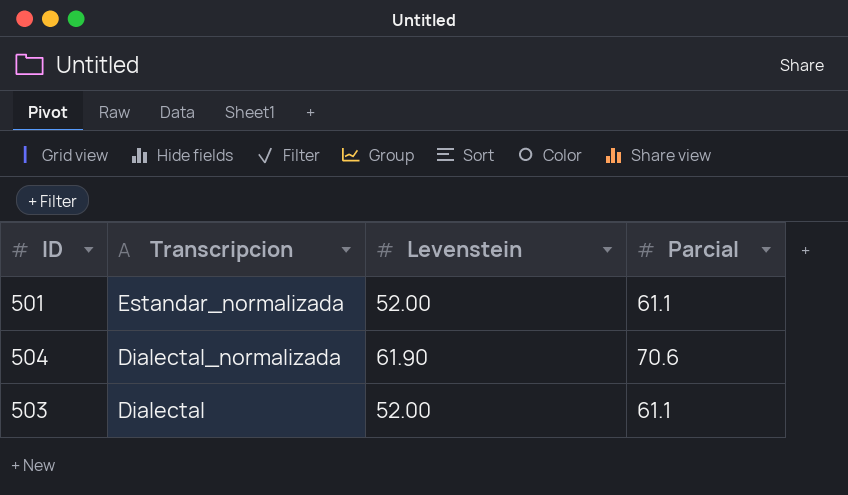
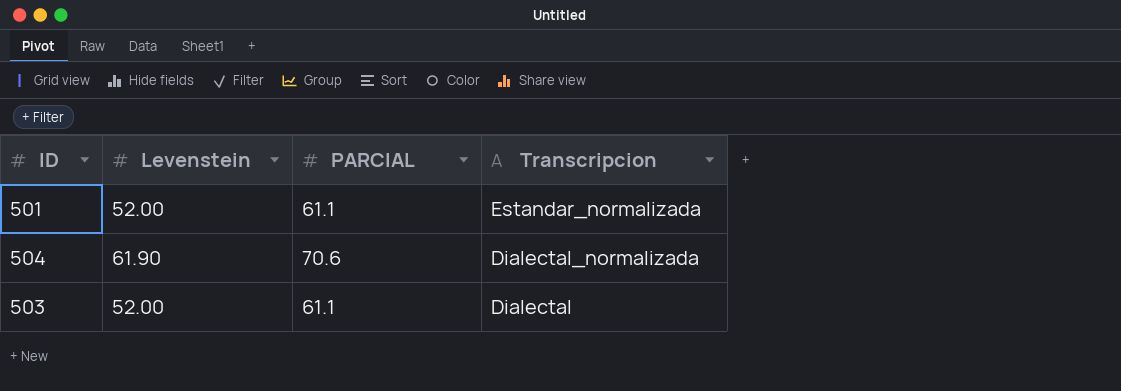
column name: Parcial -> PARCIAL
column Transcripcion | position: 2 -> 4

